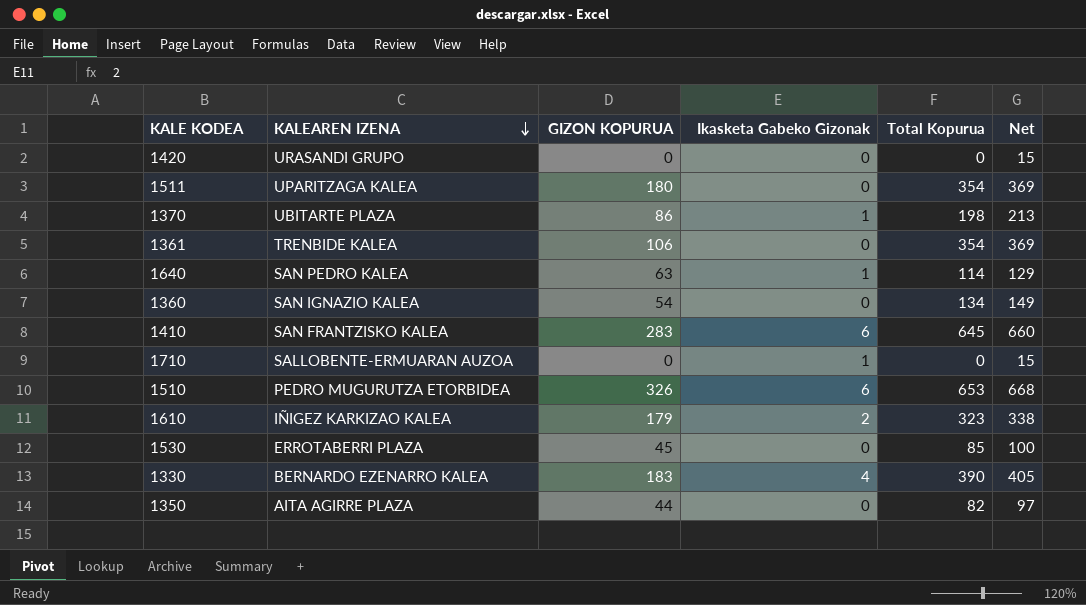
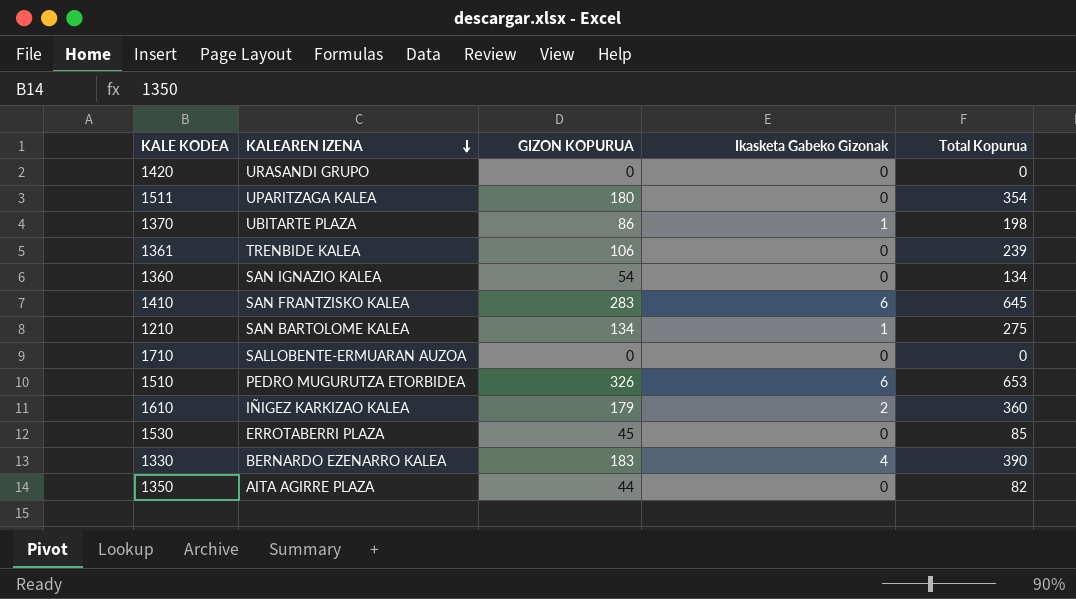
column Net | formula: [Total Kopurua] + 15 -> none
row 1640: SAN PEDRO KALEA | 63 | 1 | 114 | 129 -> none
1361 | Total Kopurua: 354 -> 239
row 1210: none -> SAN BARTOLOME KALEA | 134 | 1 | 275
1710 | Ikasketa Gabeko Gizonak: 1 -> 0
1610 | Total Kopurua: 323 -> 360

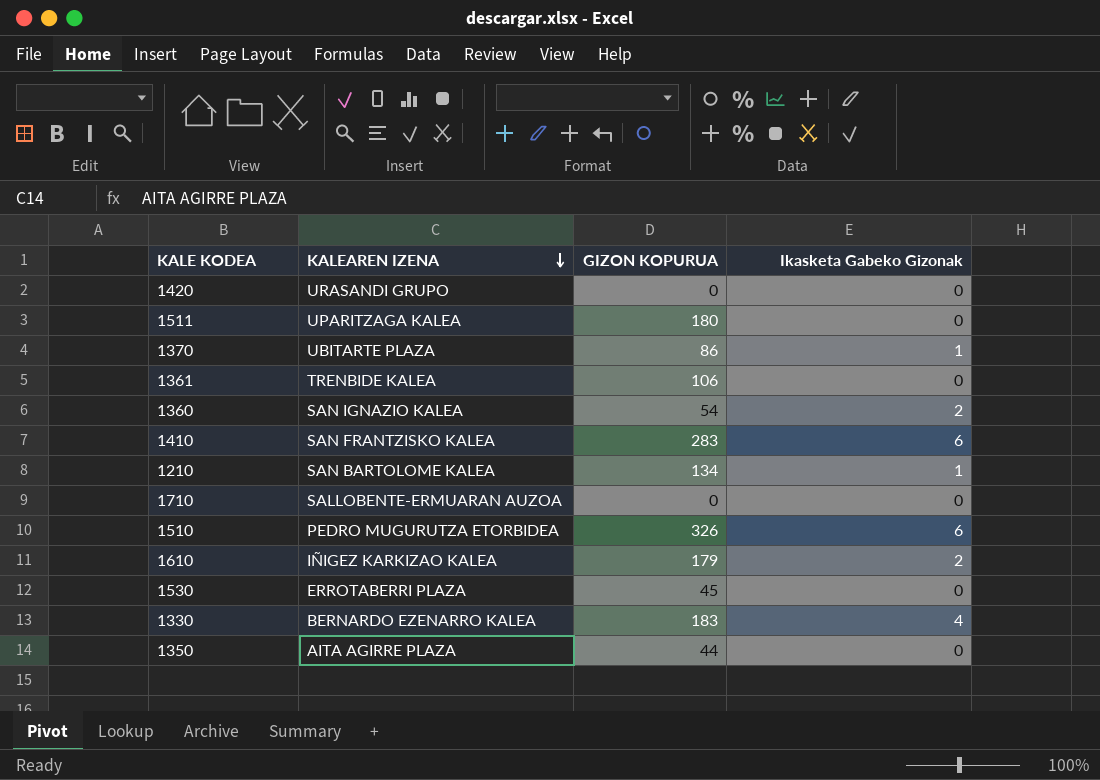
column Total Kopurua | position: 5 -> none
1360 | Ikasketa Gabeko Gizonak: 0 -> 2

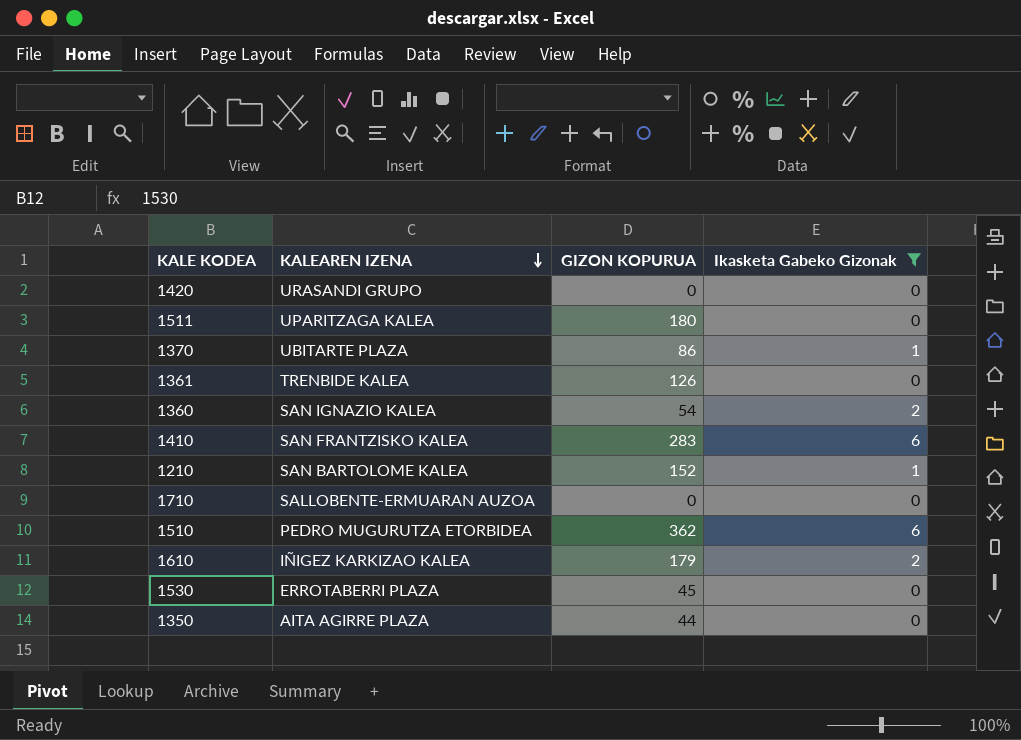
filter: none -> Ikasketa Gabeko Gizonak != 4
1361 | GIZON KOPURUA: 106 -> 126
1210 | GIZON KOPURUA: 134 -> 152
1510 | GIZON KOPURUA: 326 -> 362

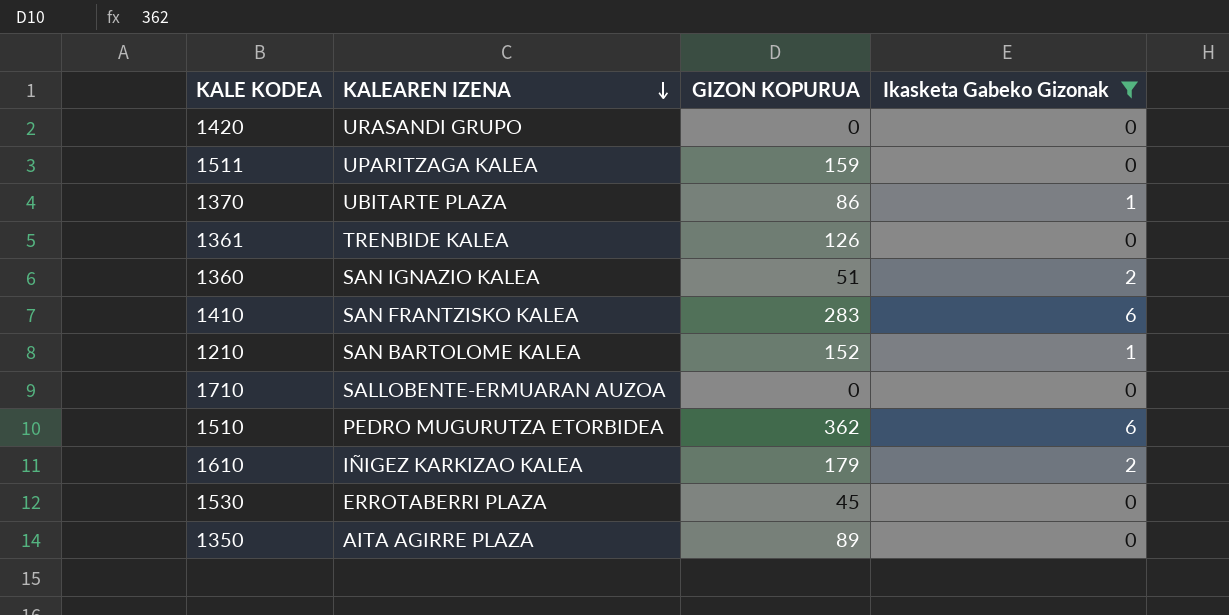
1511 | GIZON KOPURUA: 180 -> 159
1360 | GIZON KOPURUA: 54 -> 51
1350 | GIZON KOPURUA: 44 -> 89

